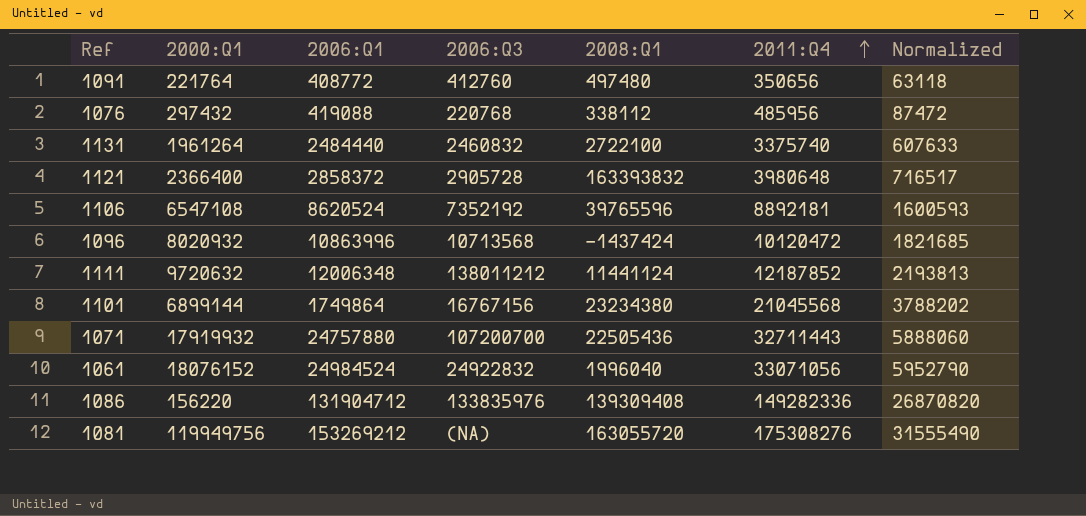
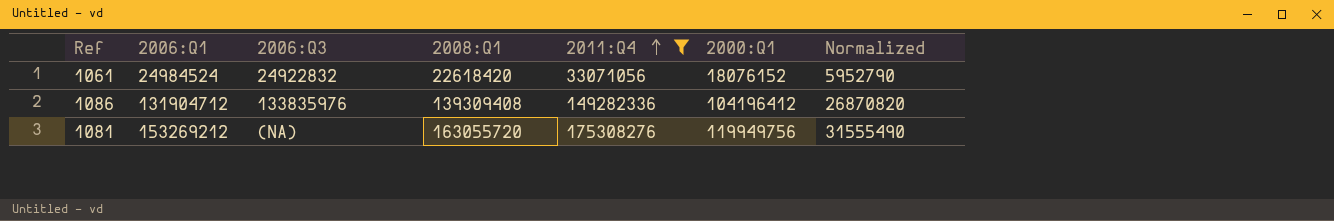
filter: none -> 2011:Q4 >= 33071056
column 2000:Q1 | position: 2 -> 6
1061 | 2008:Q1: 1996040 -> 22618420
1086 | 2000:Q1: 156220 -> 104196412

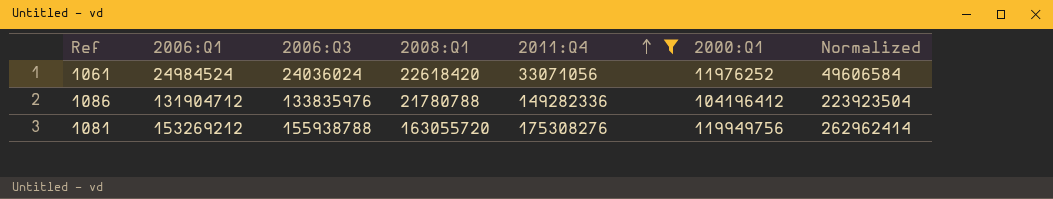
column Normalized | formula: [2011:Q4] * 0.18 -> [2011:Q4] * 1.5
1061 | 2006:Q3: 24922832 -> 24036024
1061 | 2000:Q1: 18076152 -> 11976252
1086 | 2008:Q1: 139309408 -> 21780788
1081 | 2006:Q3: (NA) -> 155938788

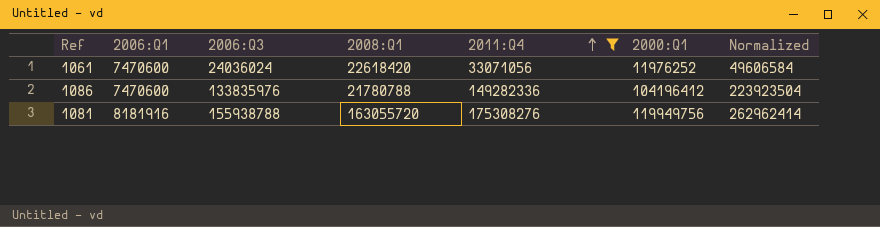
1061 | 2006:Q1: 24984524 -> 7470600
1086 | 2006:Q1: 131904712 -> 7470600
1081 | 2006:Q1: 153269212 -> 8181916

